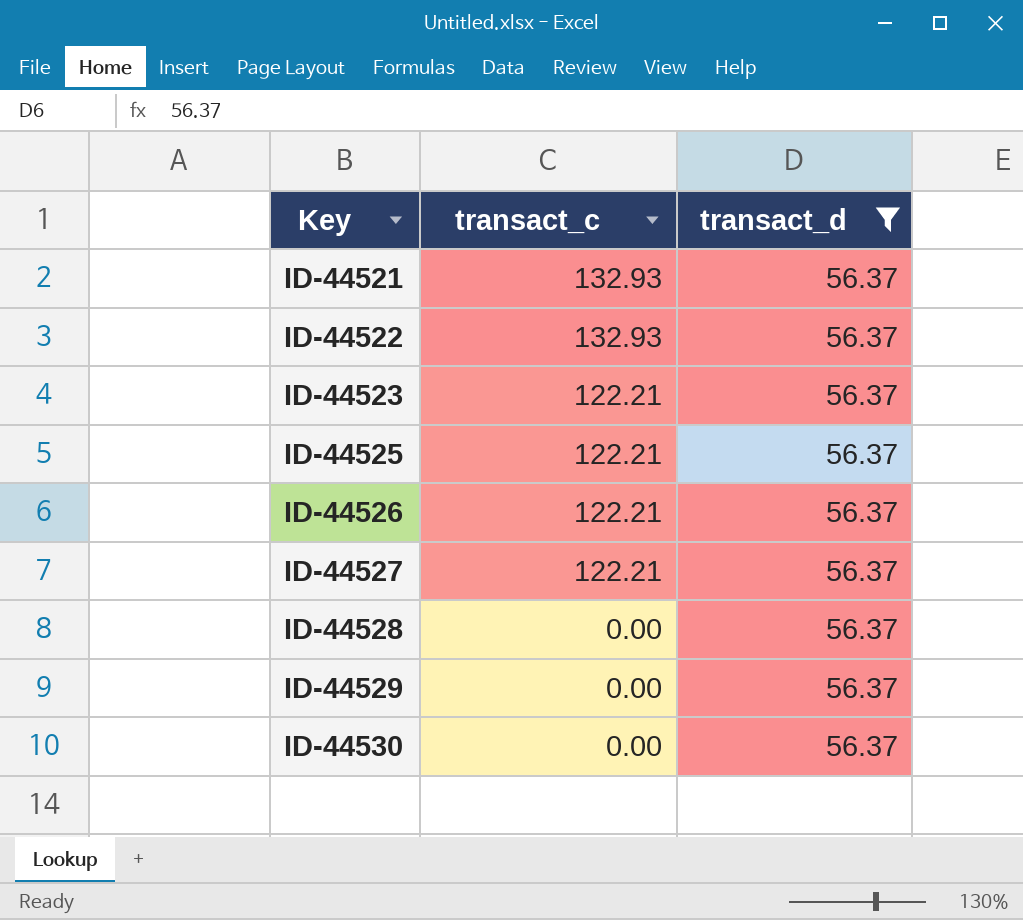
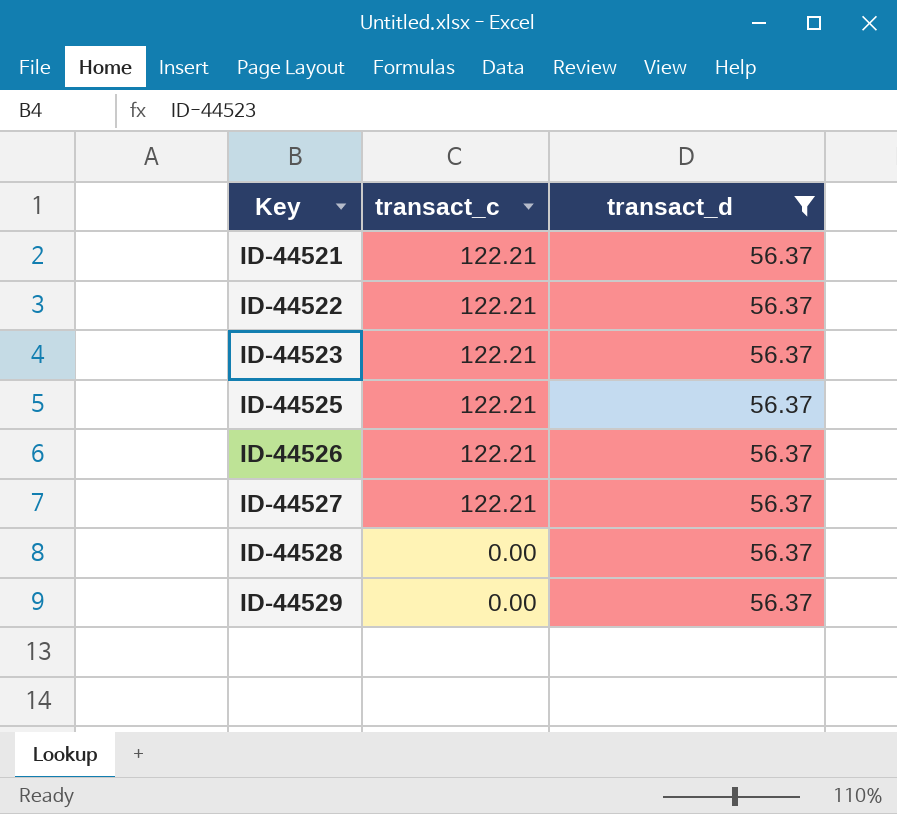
row ID-44530: 0.00 | 56.37 -> none
ID-44521 | transact_c: 132.93 -> 122.21
ID-44522 | transact_c: 132.93 -> 122.21

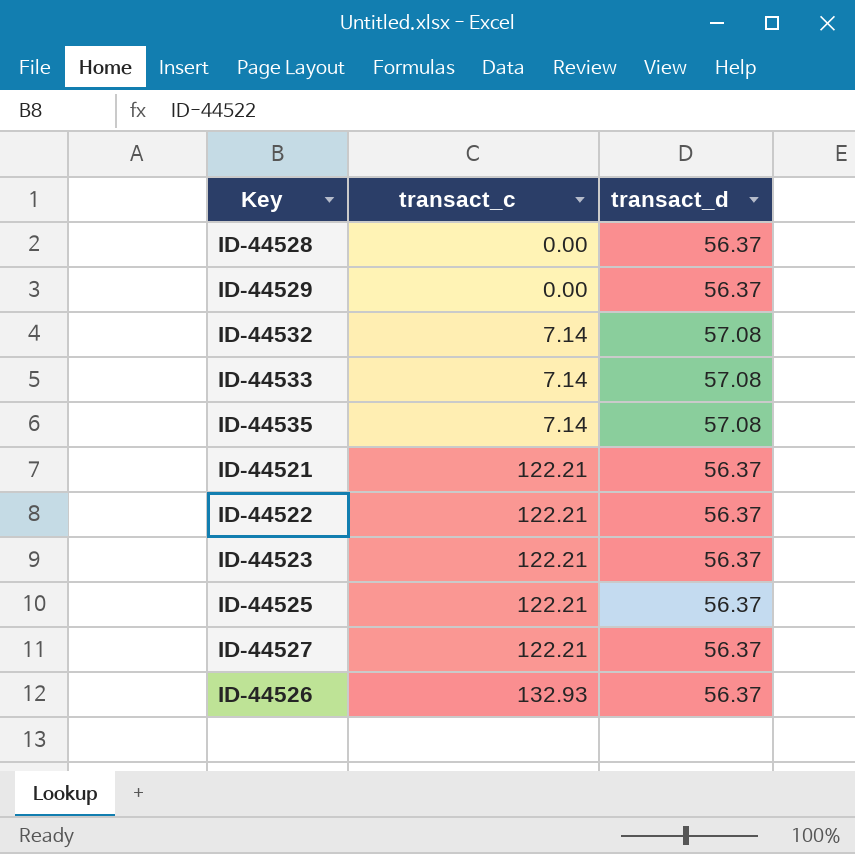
filter: transact_d = 56.37 -> none
row order: Key ascending -> transact_c ascending
ID-44526 | transact_c: 122.21 -> 132.93

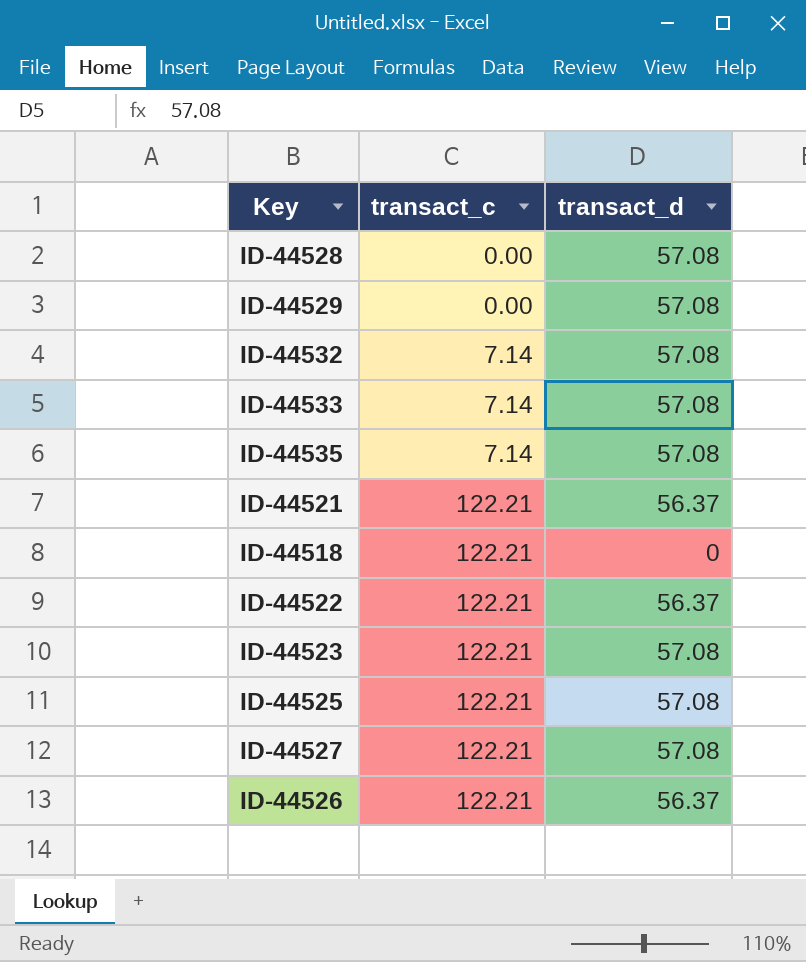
ID-44528 | transact_d: 56.37 -> 57.08
ID-44529 | transact_d: 56.37 -> 57.08
row ID-44518: none -> 122.21 | 0
ID-44523 | transact_d: 56.37 -> 57.08
ID-44525 | transact_d: 56.37 -> 57.08
ID-44527 | transact_d: 56.37 -> 57.08
ID-44526 | transact_c: 132.93 -> 122.21

